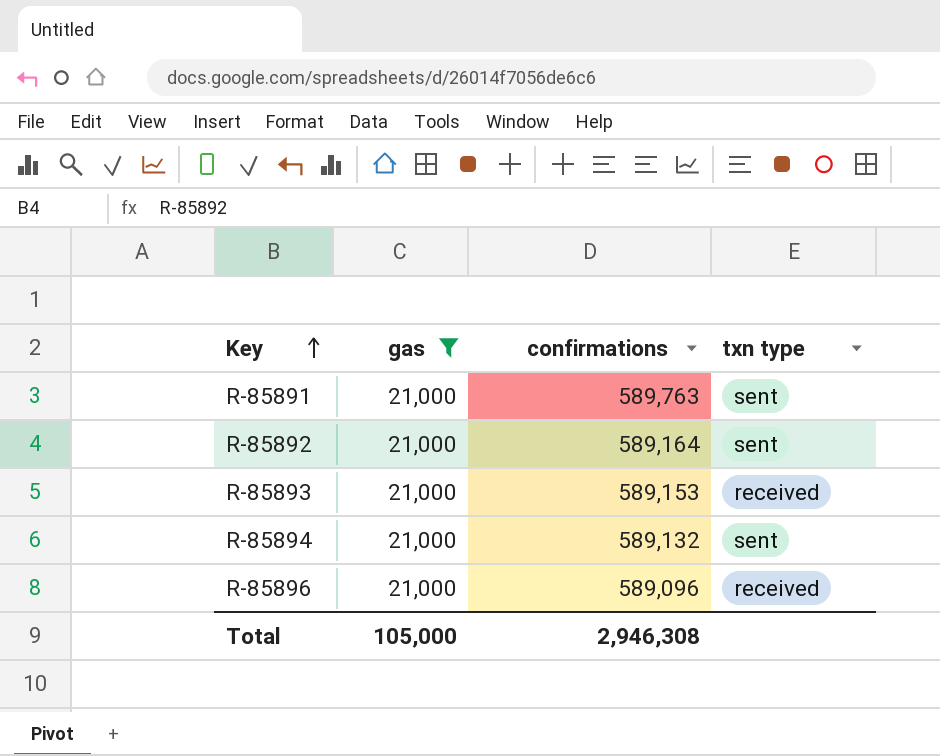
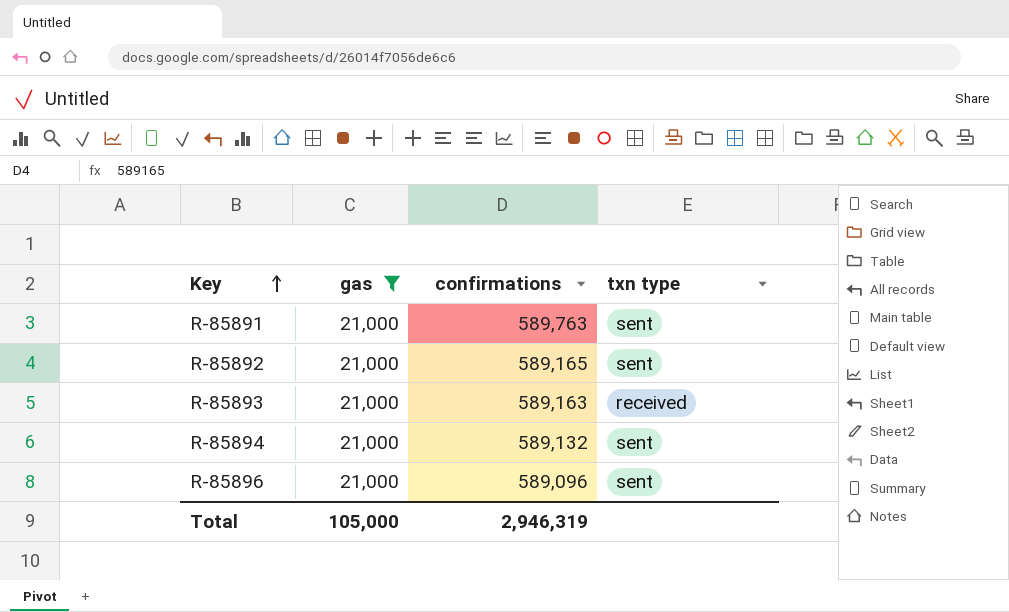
R-85892 | confirmations: 589,164 -> 589,165
R-85893 | confirmations: 589,153 -> 589,163
R-85896 | txn type: received -> sent
Total | confirmations: 2,946,308 -> 2,946,319

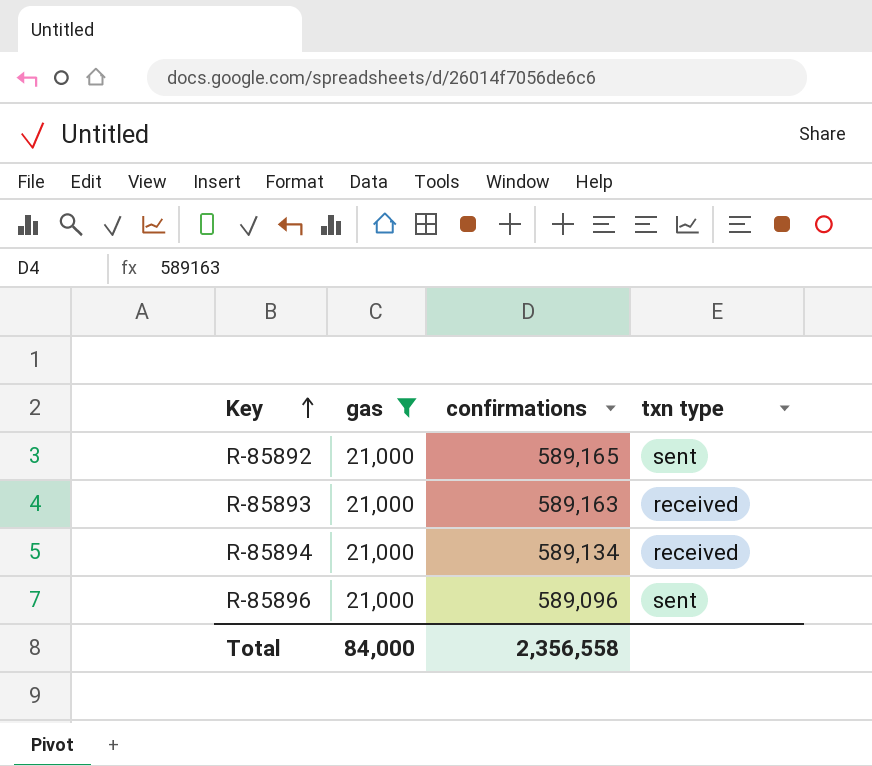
row R-85891: 21,000 | 589,763 | sent -> none
R-85894 | confirmations: 589,132 -> 589,134
R-85894 | txn type: sent -> received
Total | gas: 105,000 -> 84,000
Total | confirmations: 2,946,319 -> 2,356,558

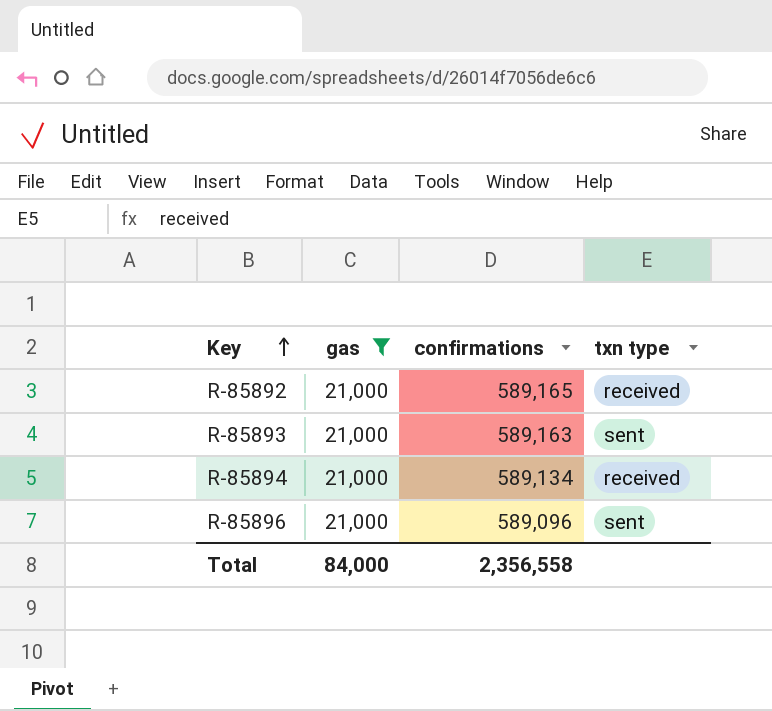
R-85892 | txn type: sent -> received
R-85893 | txn type: received -> sent

